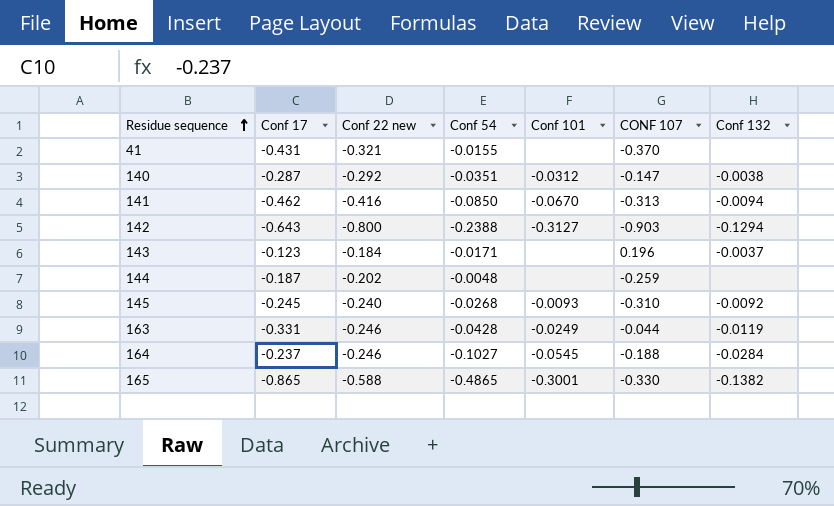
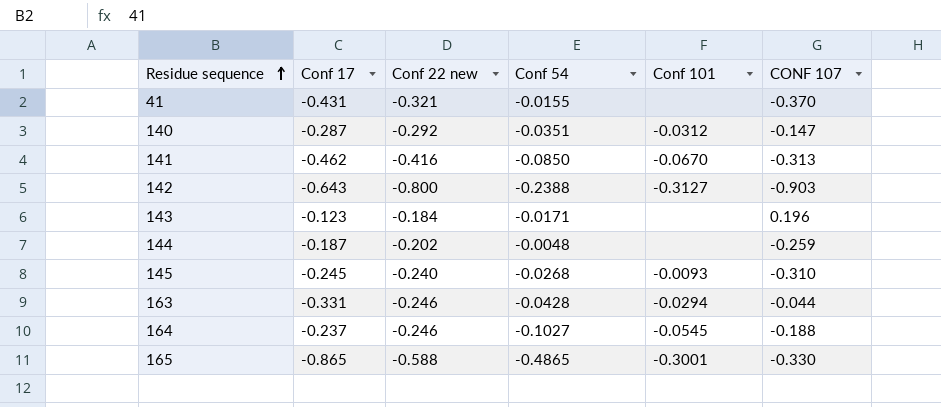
column Conf 132 | position: 7 -> none
163 | Conf 101: -0.0249 -> -0.0294

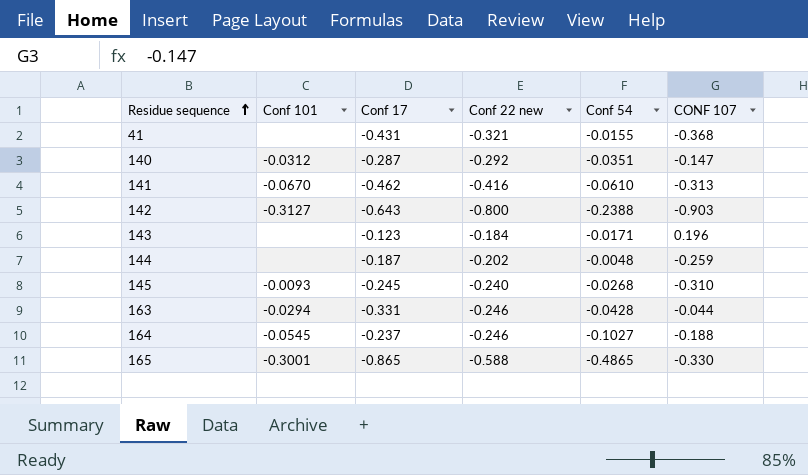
column Conf 101 | position: 5 -> 2
41 | CONF 107: -0.370 -> -0.368
141 | Conf 54: -0.0850 -> -0.0610

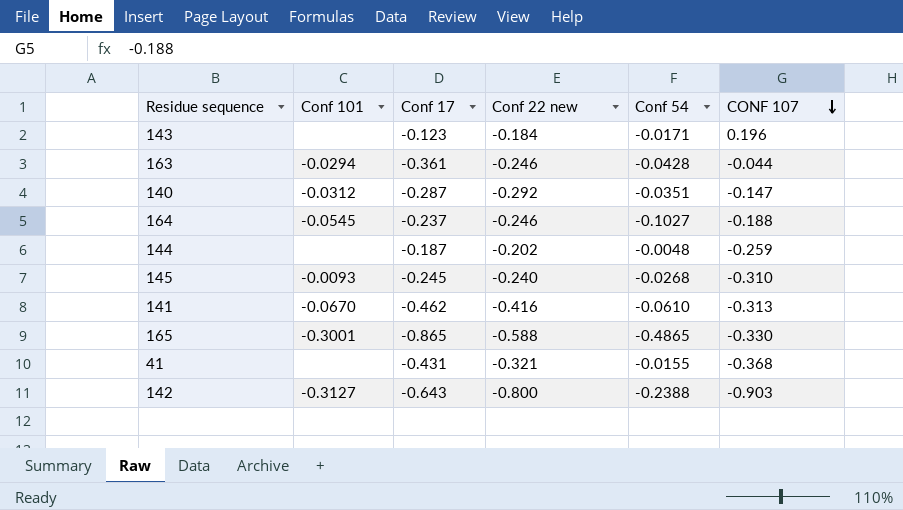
row order: Residue sequence ascending -> CONF 107 descending
163 | Conf 17: -0.331 -> -0.361

